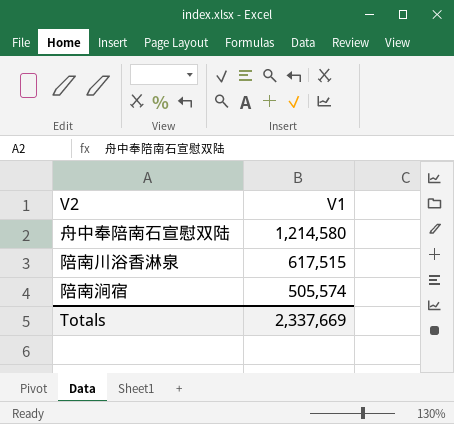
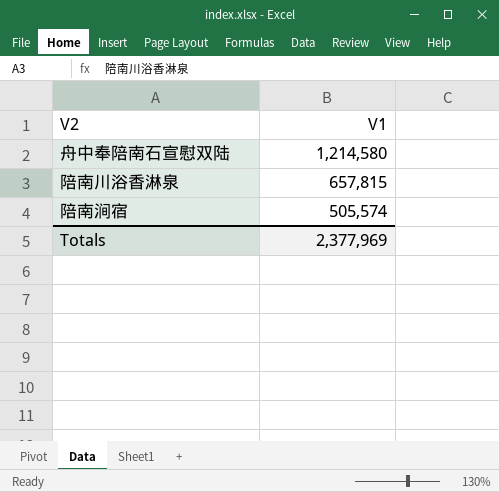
陪南川浴香淋泉 | V1: 617,515 -> 657,815
Totals | V1: 2,337,669 -> 2,377,969

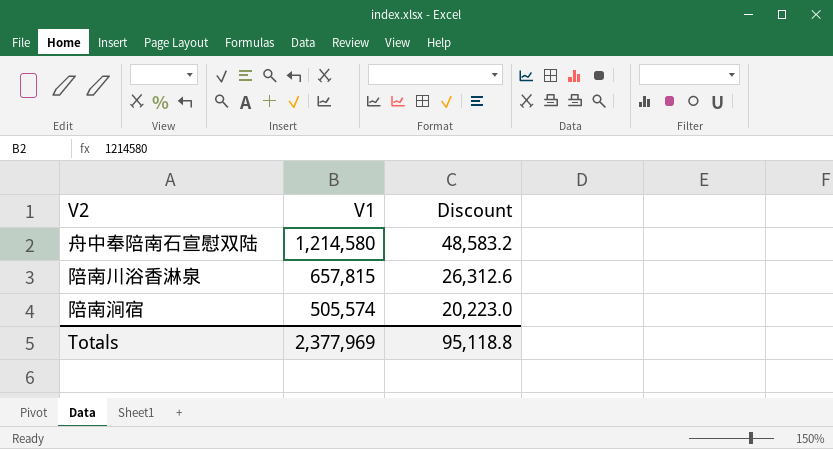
column Discount | formula: none -> [V1] * 0.04

